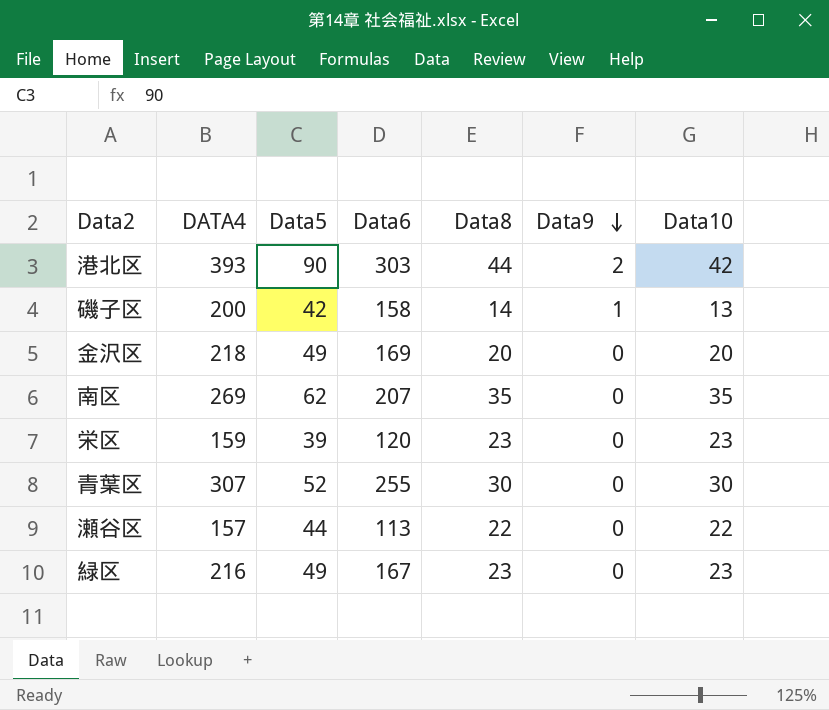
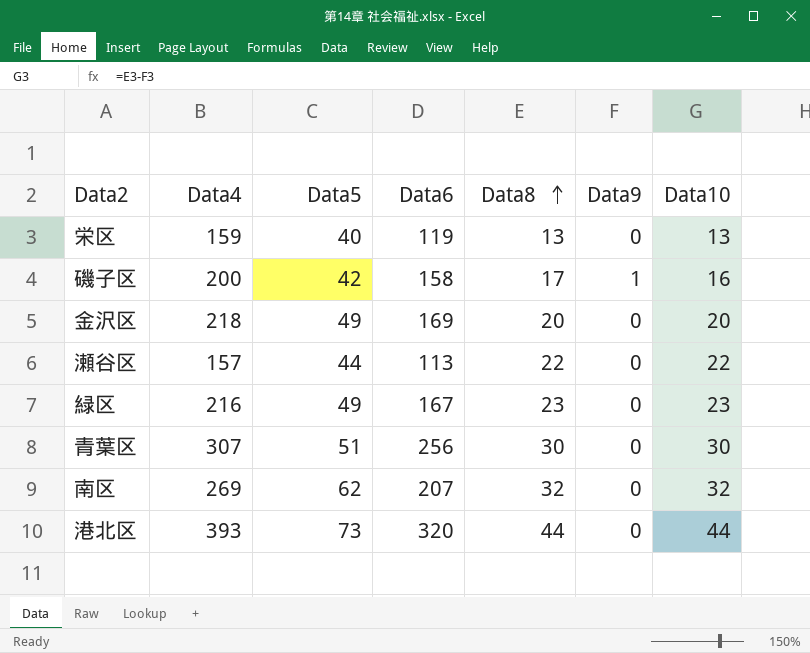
row order: Data9 descending -> Data8 ascending
column name: DATA4 -> Data4
栄区 | Data5: 39 -> 40
栄区 | Data6: 120 -> 119
栄区 | Data8: 23 -> 13
栄区 | Data10: 23 -> 13
磯子区 | Data8: 14 -> 17
磯子区 | Data10: 13 -> 16
青葉区 | Data5: 52 -> 51
青葉区 | Data6: 255 -> 256
南区 | Data8: 35 -> 32
南区 | Data10: 35 -> 32
港北区 | Data5: 90 -> 73
港北区 | Data6: 303 -> 320
港北区 | Data9: 2 -> 0
港北区 | Data10: 42 -> 44

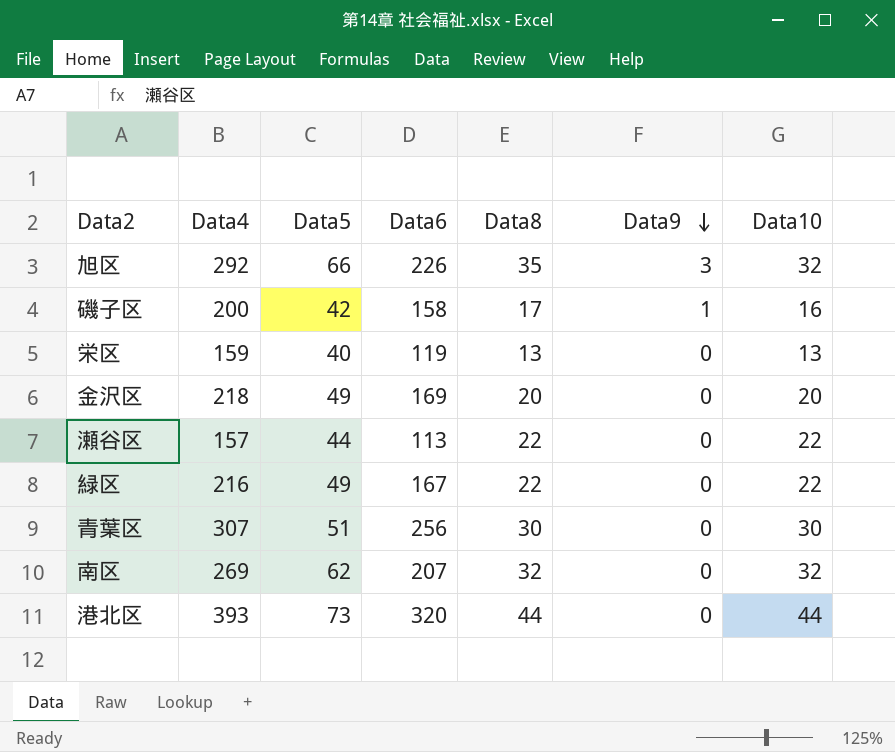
row order: Data8 ascending -> Data9 descending
row 旭区: none -> 292 | 66 | 226 | 35 | 3 | 32
緑区 | Data8: 23 -> 22
緑区 | Data10: 23 -> 22

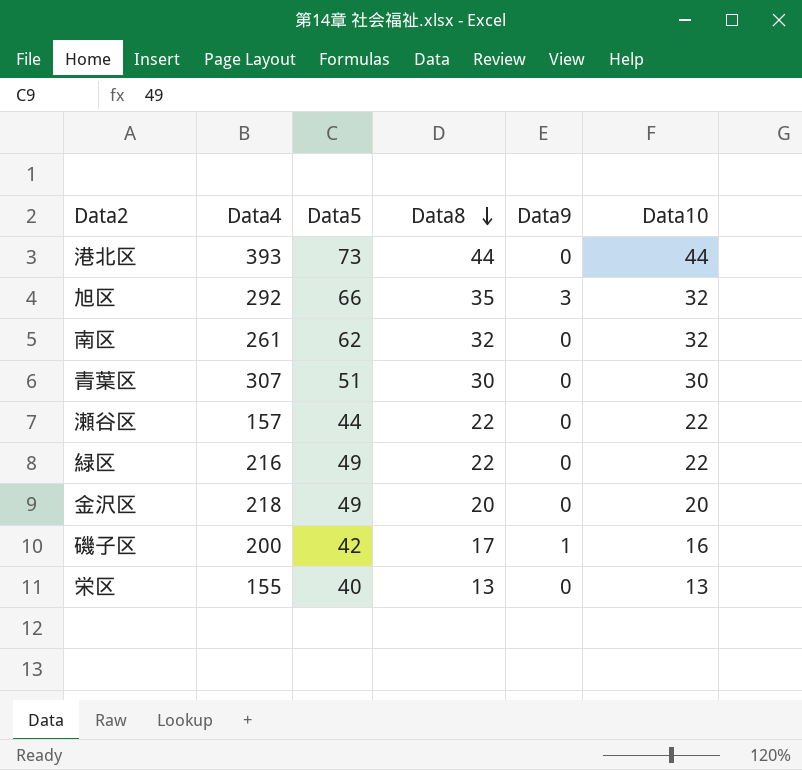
row order: Data9 descending -> Data8 descending
column Data6 | formula: [Data4] - [Data5] -> none
南区 | Data4: 269 -> 261
栄区 | Data4: 159 -> 155

